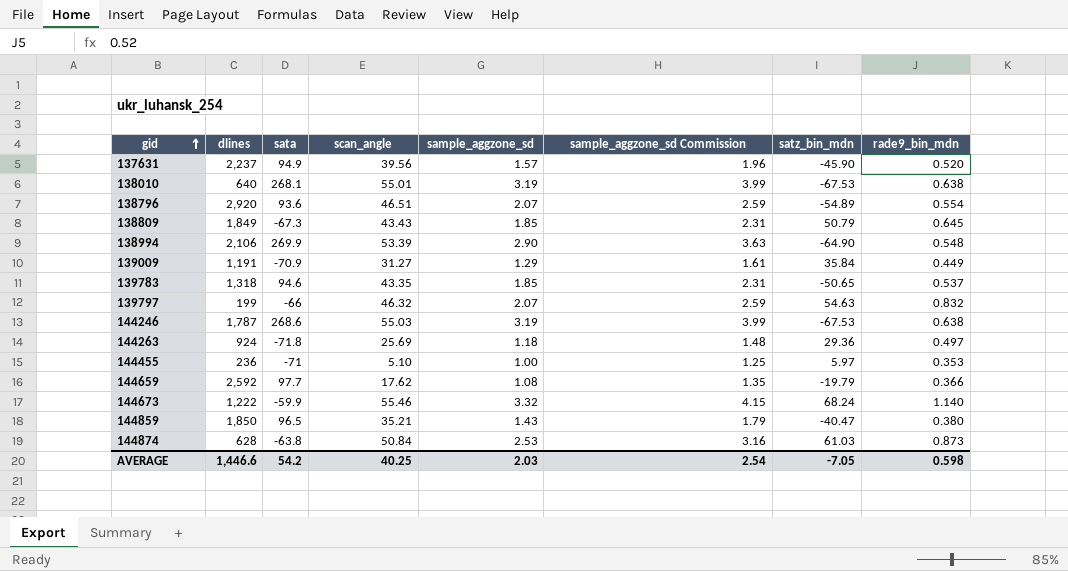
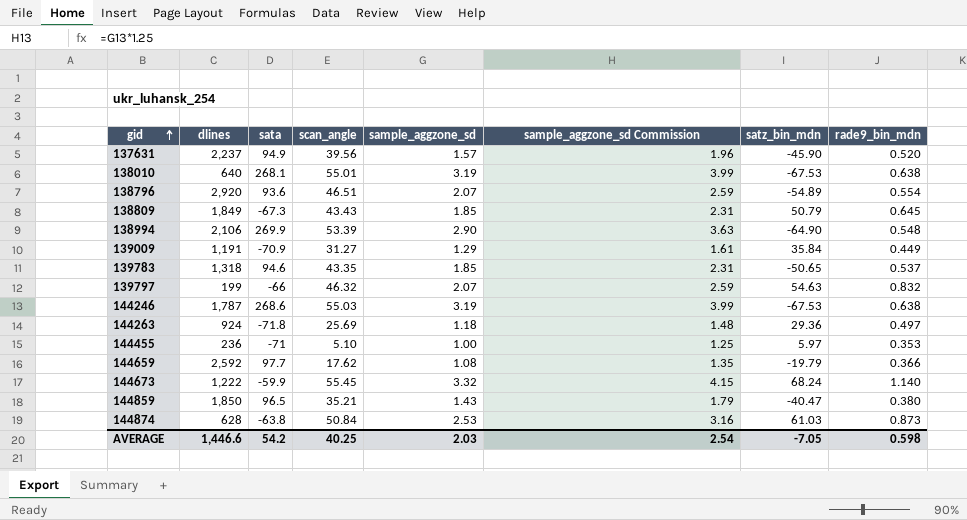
144673 | scan_angle: 55.46 -> 55.45

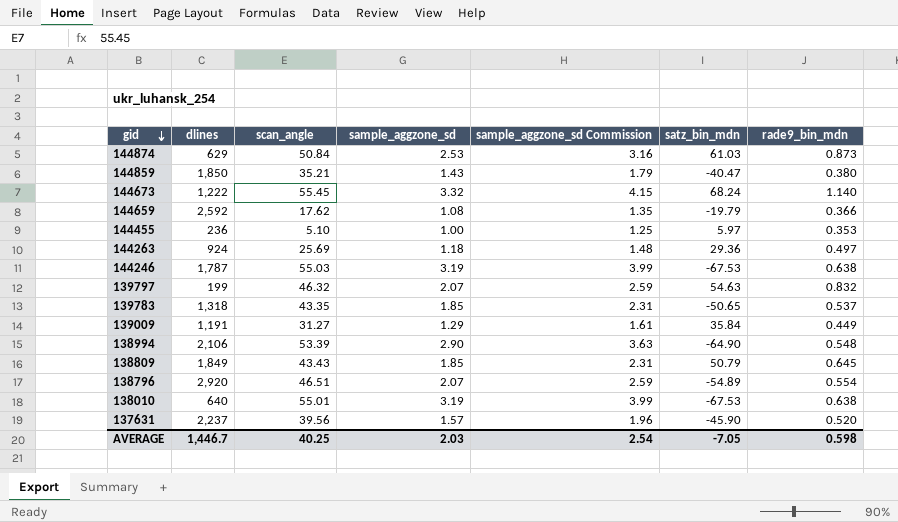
row order: gid ascending -> gid descending
column sata | position: 3 -> none
144874 | dlines: 628 -> 629
AVERAGE | dlines: 1,446.6 -> 1,446.7

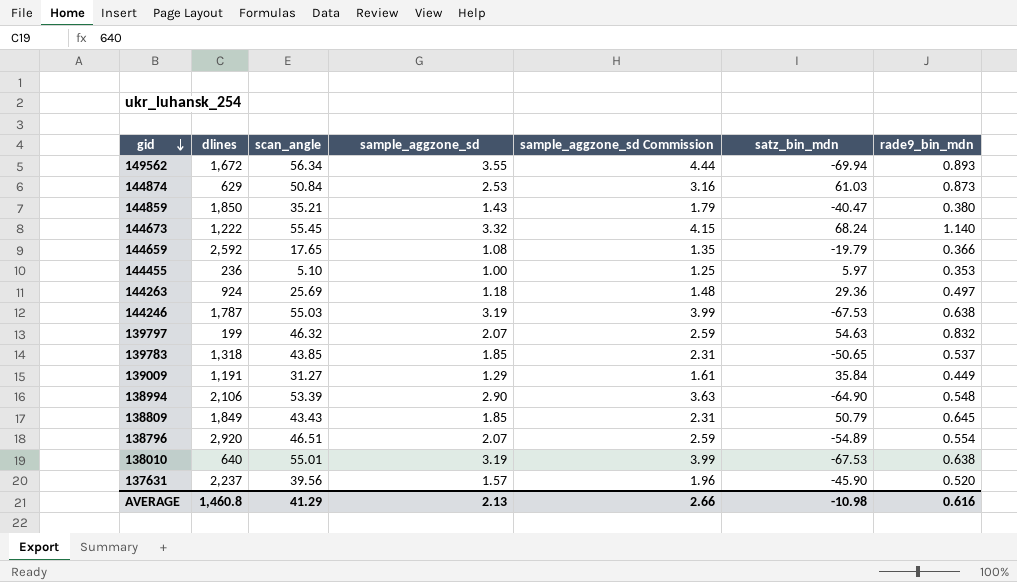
row 149562: none -> 1,672 | 56.34 | 3.55 | 4.44 | -69.94 | 0.893
144659 | scan_angle: 17.62 -> 17.65
139783 | scan_angle: 43.35 -> 43.85
AVERAGE | dlines: 1,446.7 -> 1,460.8
AVERAGE | scan_angle: 40.25 -> 41.29
AVERAGE | sample_aggzone_sd: 2.03 -> 2.13
AVERAGE | sample_aggzone_sd Commission: 2.54 -> 2.66
AVERAGE | satz_bin_mdn: -7.05 -> -10.98
AVERAGE | rade9_bin_mdn: 0.598 -> 0.616

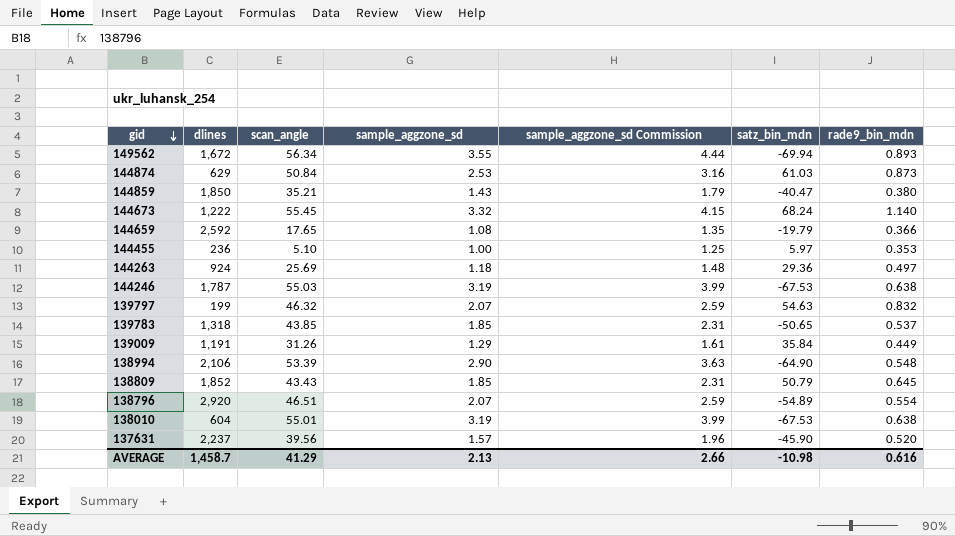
139009 | scan_angle: 31.27 -> 31.26
138809 | dlines: 1,849 -> 1,852
138010 | dlines: 640 -> 604
AVERAGE | dlines: 1,460.8 -> 1,458.7

